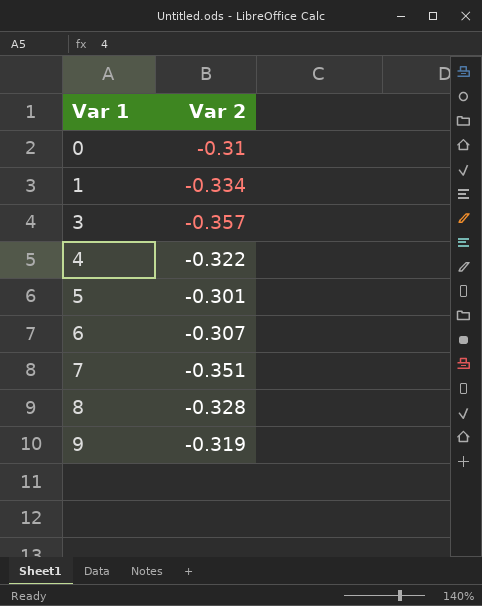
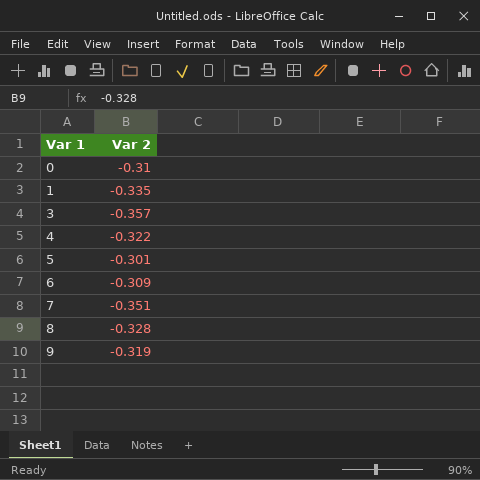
1 | Var 2: -0.334 -> -0.335
6 | Var 2: -0.307 -> -0.309

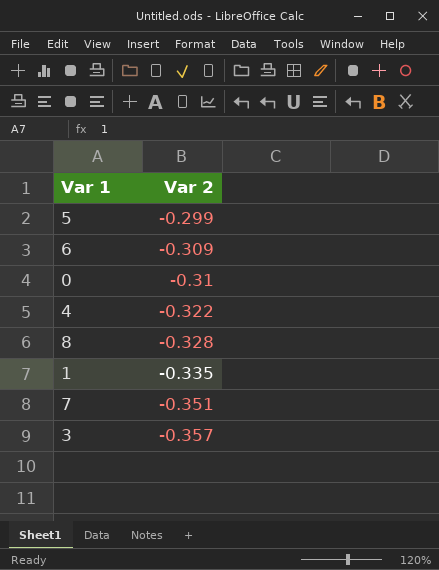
row order: Var 1 ascending -> Var 2 descending
row 9: -0.319 -> none
5 | Var 2: -0.301 -> -0.299

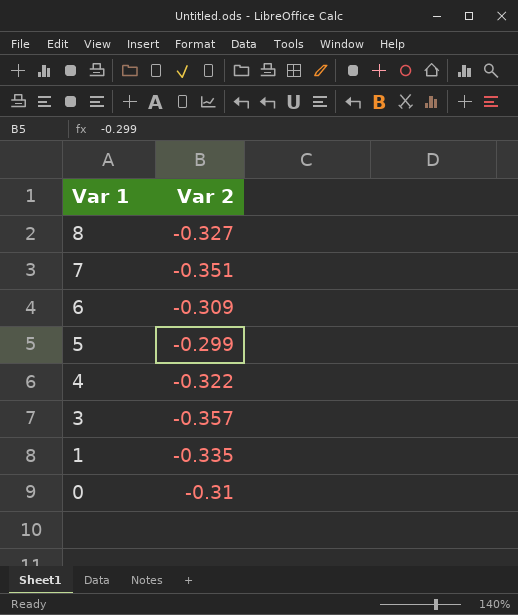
row order: Var 2 descending -> Var 1 descending
8 | Var 2: -0.328 -> -0.327

